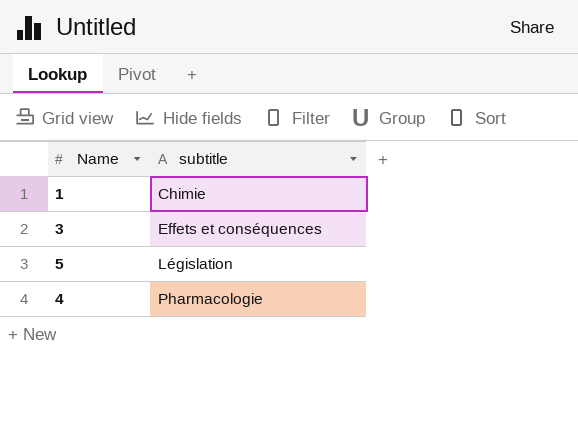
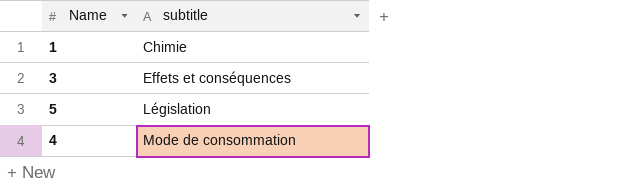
4 | subtitle: Pharmacologie -> Mode de consommation

